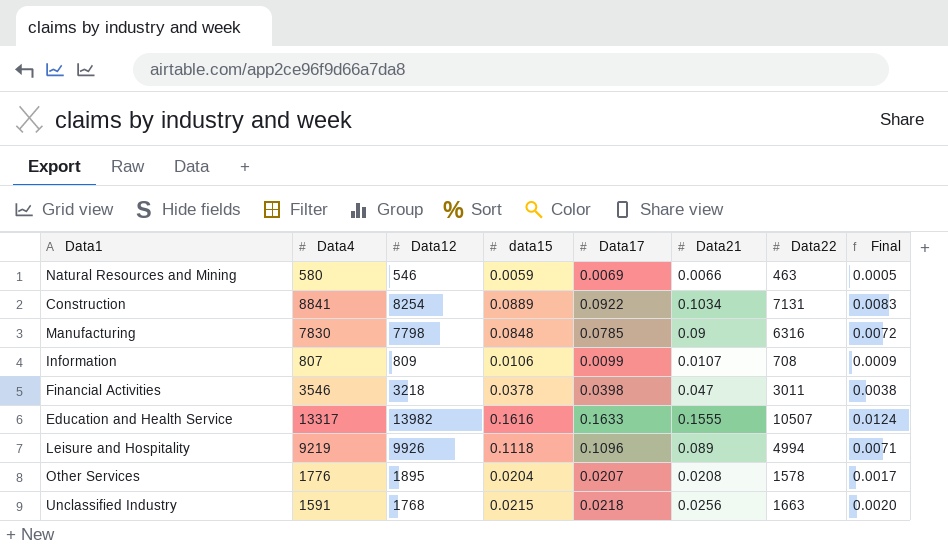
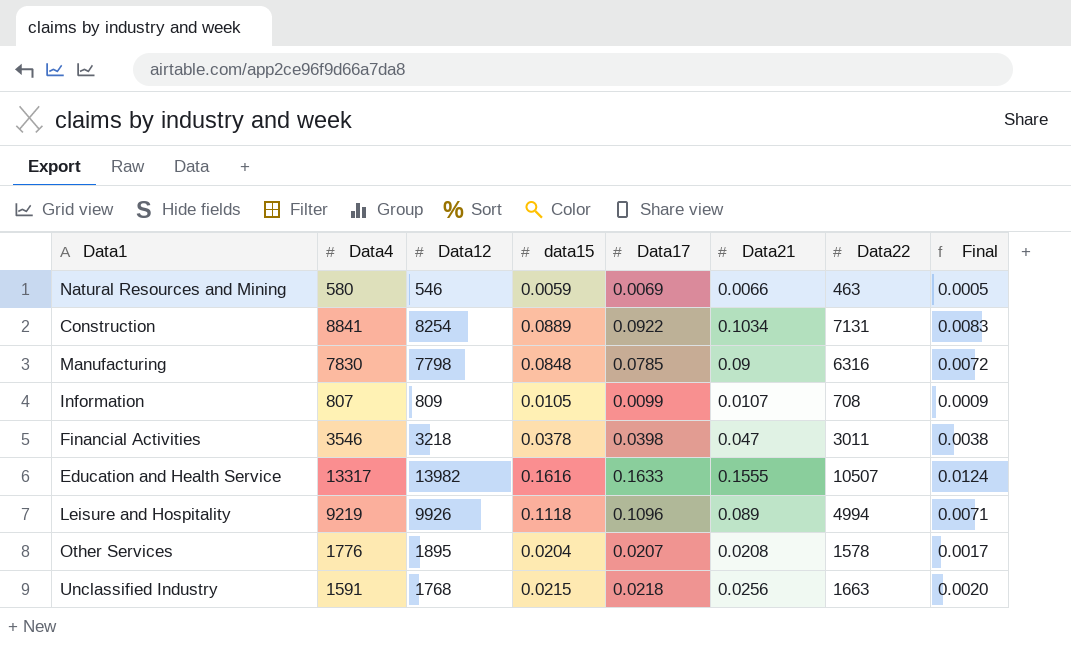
Information | data15: 0.0106 -> 0.0105

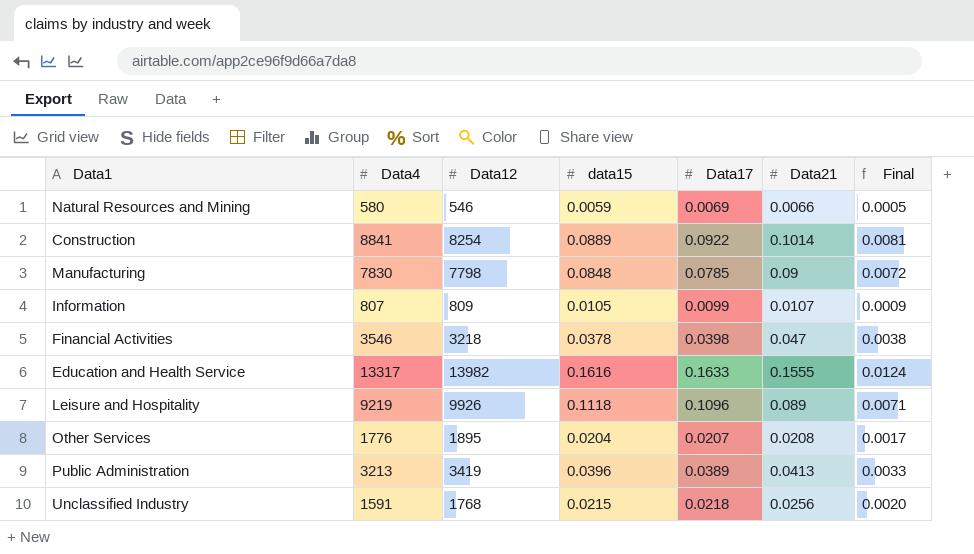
column Data22 | position: 7 -> none
Construction | Data21: 0.1034 -> 0.1014
Construction | Final: 0.0083 -> 0.0081
row Public Administration: none -> 3213 | 3419 | 0.0396 | 0.0389 | 0.0413 | 0.0033

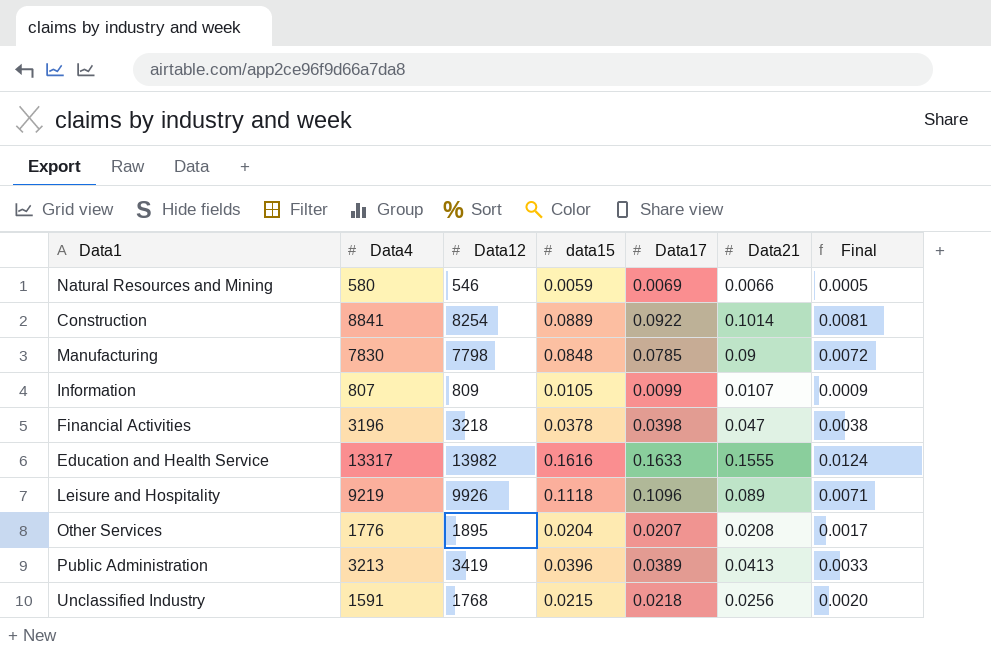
Financial Activities | Data4: 3546 -> 3196

